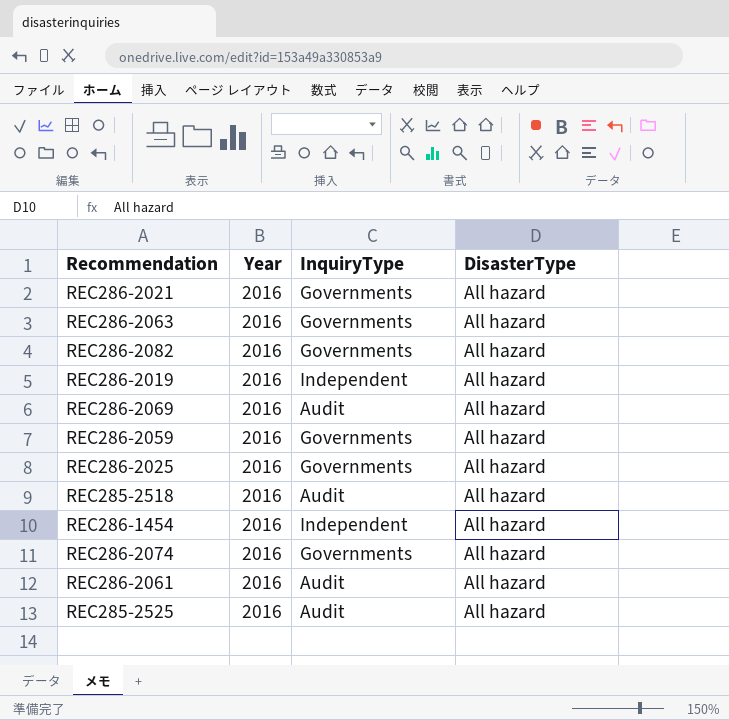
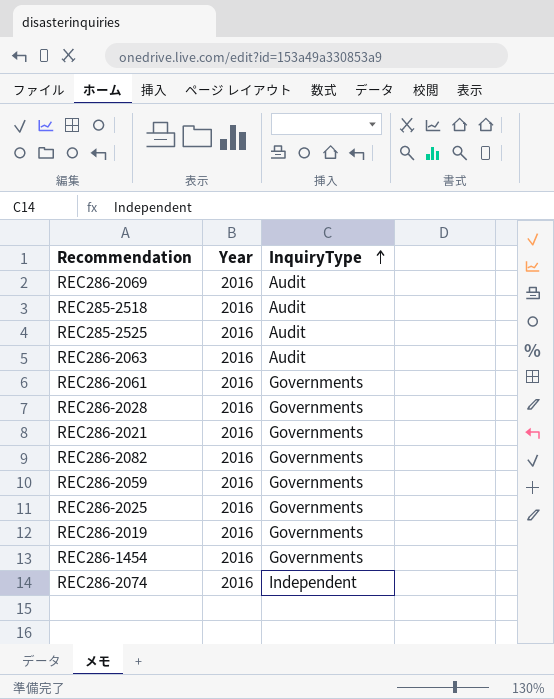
row order: none -> InquiryType ascending
column DisasterType | position: 4 -> none
REC286-2063 | InquiryType: Governments -> Audit
REC286-2061 | InquiryType: Audit -> Governments
row REC286-2028: none -> 2016 | Governments
REC286-2019 | InquiryType: Independent -> Governments
REC286-1454 | InquiryType: Independent -> Governments
REC286-2074 | InquiryType: Governments -> Independent

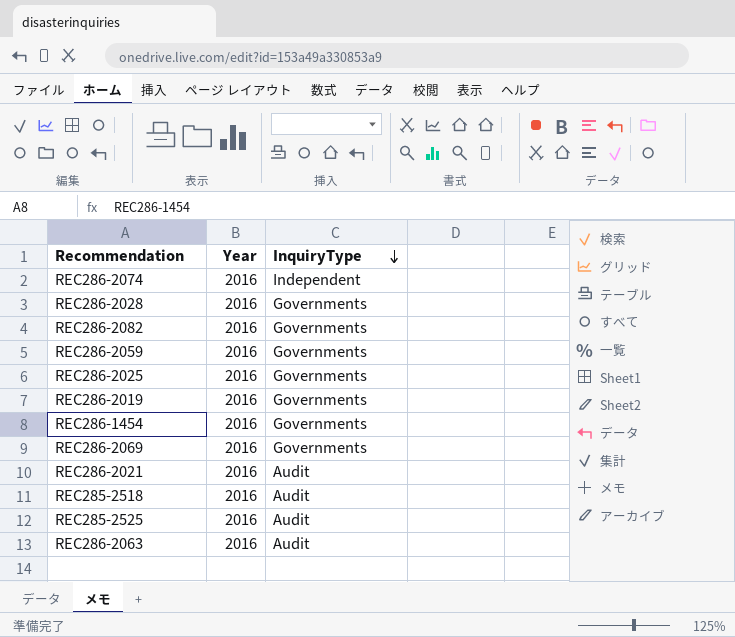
row order: InquiryType ascending -> InquiryType descending
row REC286-2061: 2016 | Governments -> none
REC286-2069 | InquiryType: Audit -> Governments
REC286-2021 | InquiryType: Governments -> Audit

